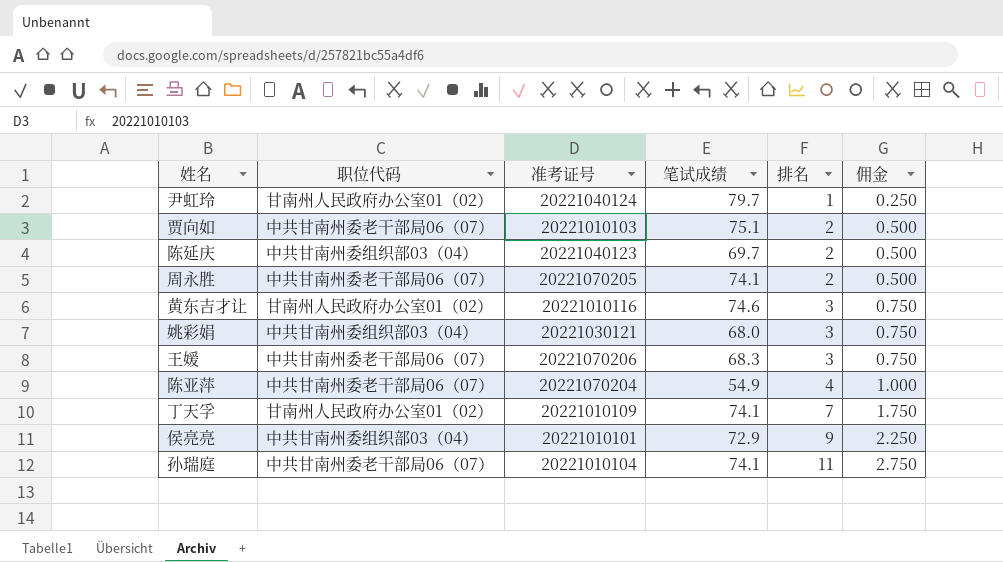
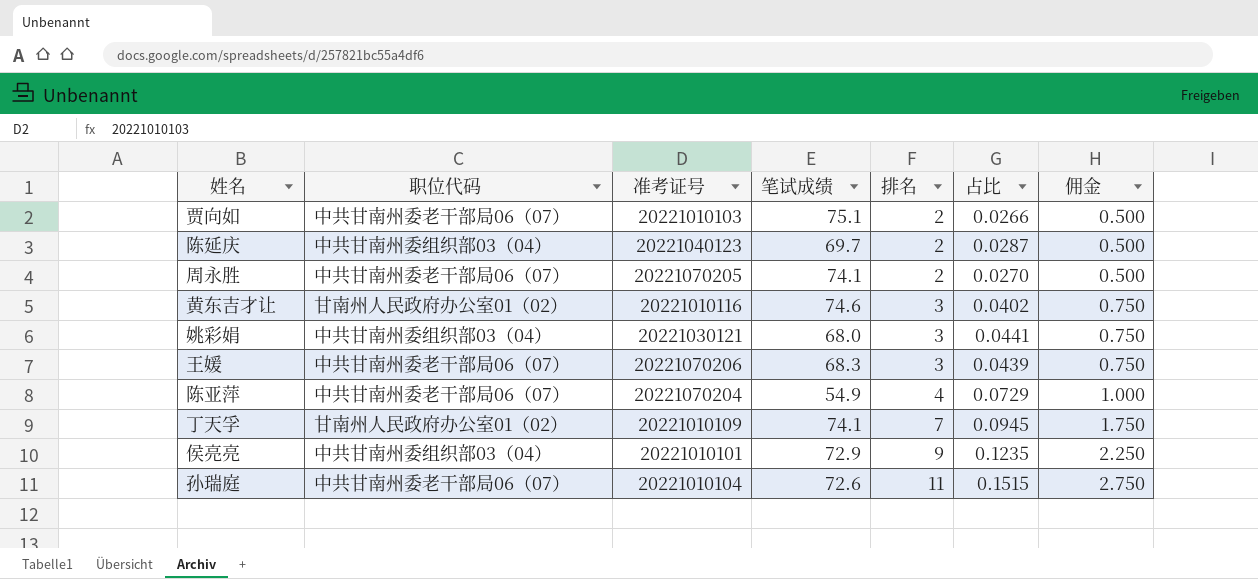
column 占比 | formula: none -> [排名] / [笔试成绩]
row 尹虹玲: 甘南州人民政府办公室01（02） | 20221040124 | 79.7 | 1 | 0.250 -> none
孙瑞庭 | 笔试成绩: 74.1 -> 72.6

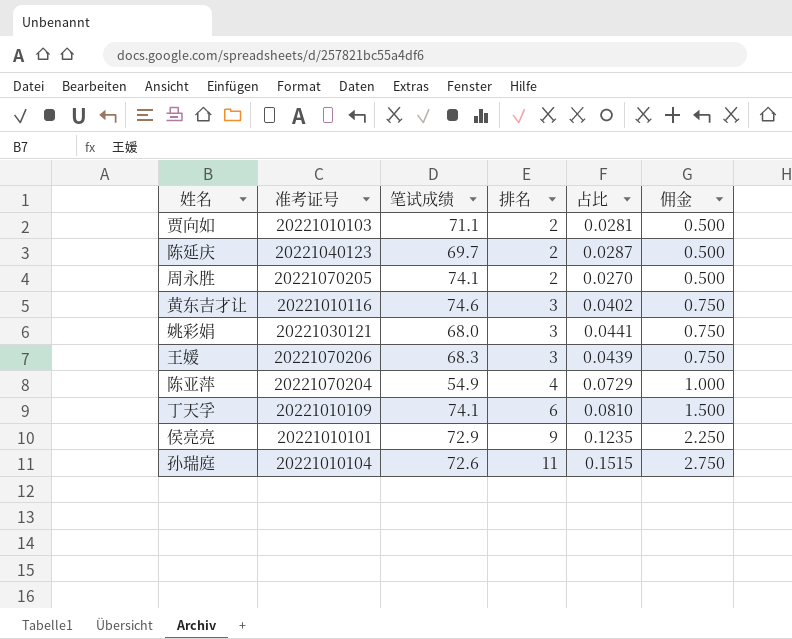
column 职位代码 | position: 2 -> none
贾向如 | 笔试成绩: 75.1 -> 71.1
贾向如 | 占比: 0.0266 -> 0.0281
丁天孚 | 排名: 7 -> 6
丁天孚 | 占比: 0.0945 -> 0.0810
丁天孚 | 佣金: 1.750 -> 1.500

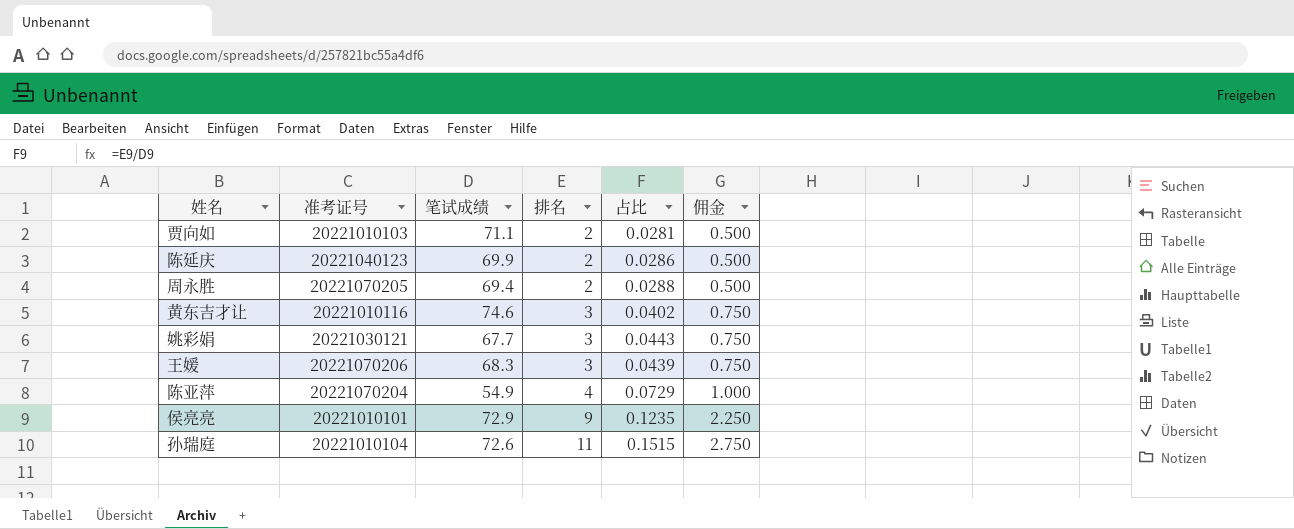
row 丁天孚: 20221010109 | 74.1 | 6 | 0.0810 | 1.500 -> none
陈延庆 | 笔试成绩: 69.7 -> 69.9
陈延庆 | 占比: 0.0287 -> 0.0286
周永胜 | 笔试成绩: 74.1 -> 69.4
周永胜 | 占比: 0.0270 -> 0.0288
姚彩娟 | 笔试成绩: 68.0 -> 67.7
姚彩娟 | 占比: 0.0441 -> 0.0443

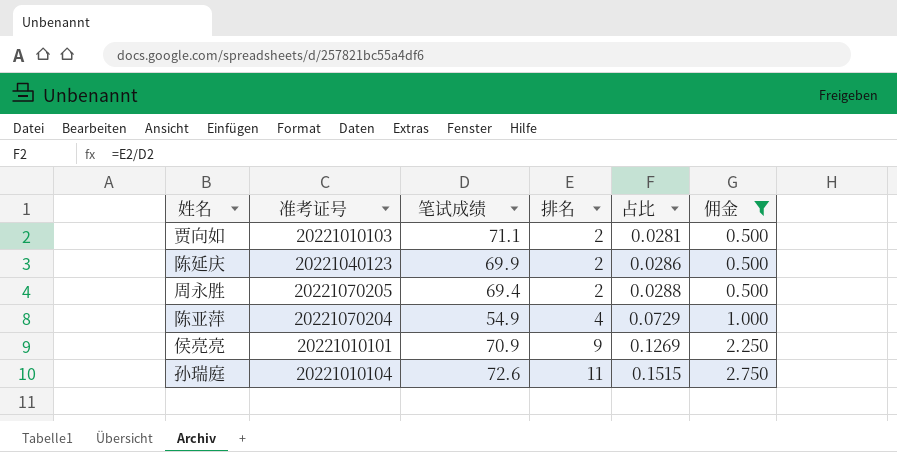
filter: none -> 佣金 != 0.750
侯亮亮 | 笔试成绩: 72.9 -> 70.9
侯亮亮 | 占比: 0.1235 -> 0.1269

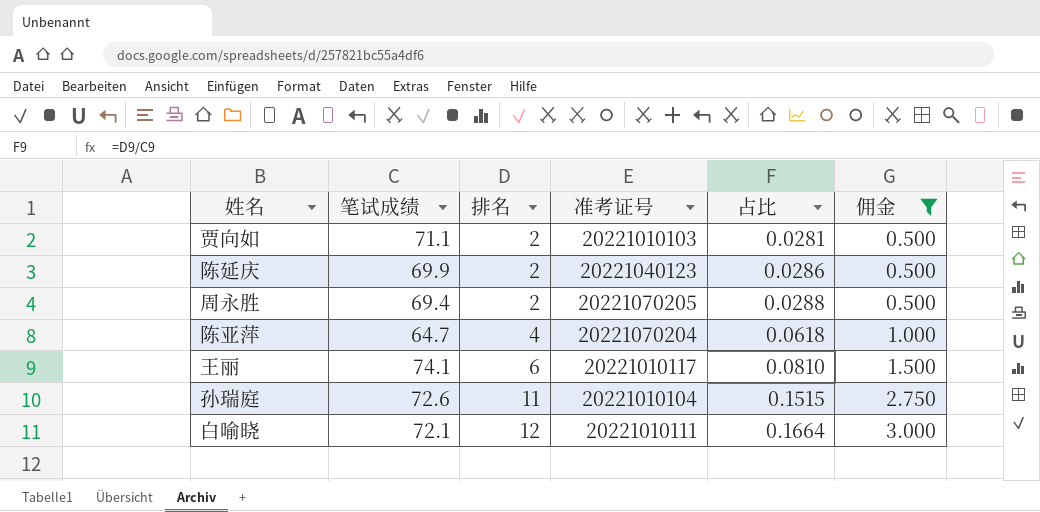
column 准考证号 | position: 2 -> 4
row 侯亮亮: 20221010101 | 70.9 | 9 | 0.1269 | 2.250 -> none
陈亚萍 | 笔试成绩: 54.9 -> 64.7
陈亚萍 | 占比: 0.0729 -> 0.0618
row 王丽: none -> 74.1 | 6 | 20221010117 | 0.0810 | 1.500
row 白喻晓: none -> 72.1 | 12 | 20221010111 | 0.1664 | 3.000

